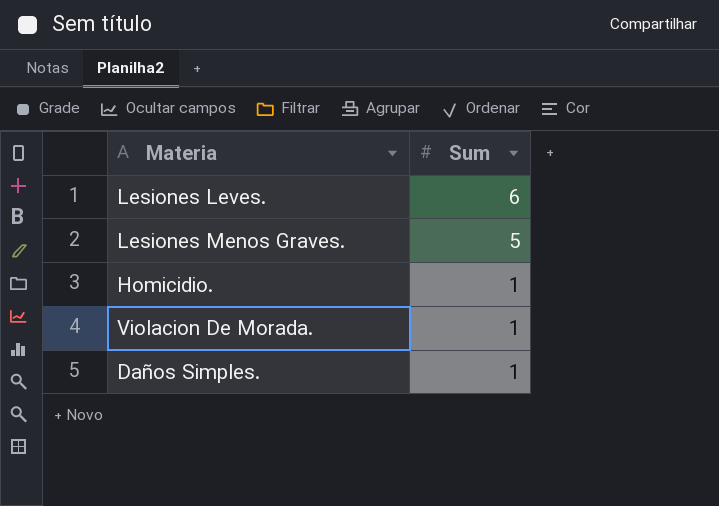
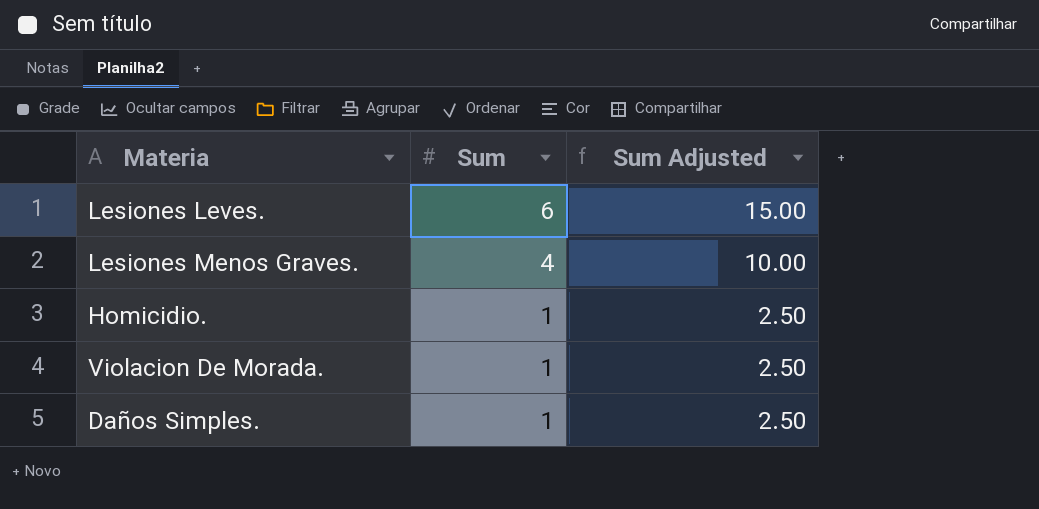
column Sum Adjusted | formula: none -> [Sum] * 2.5
Lesiones Menos Graves. | Sum: 5 -> 4

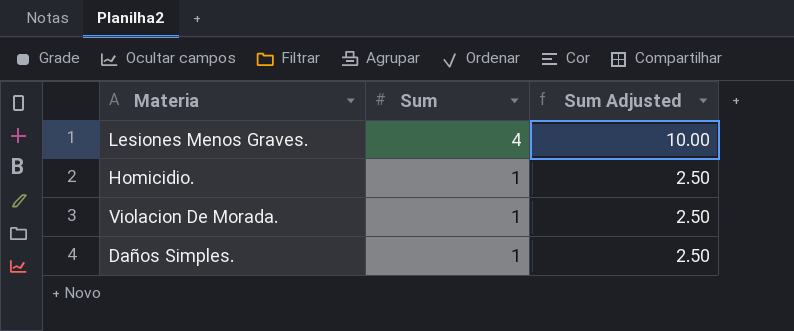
row Lesiones Leves.: 6 | 15.00 -> none

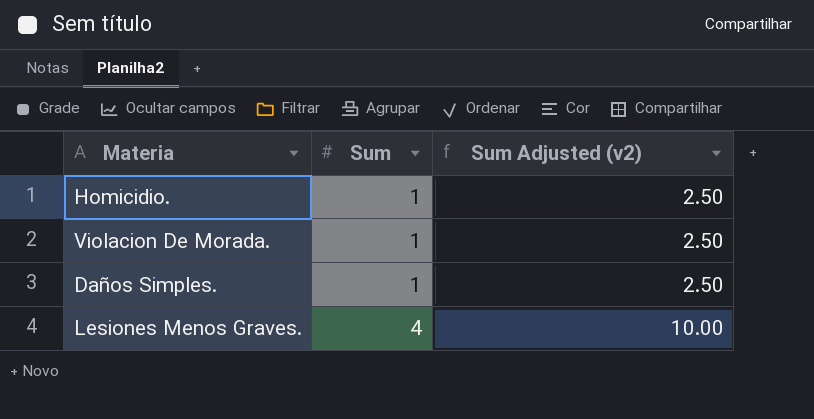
row order: Sum descending -> Sum ascending
column name: Sum Adjusted -> Sum Adjusted (v2)

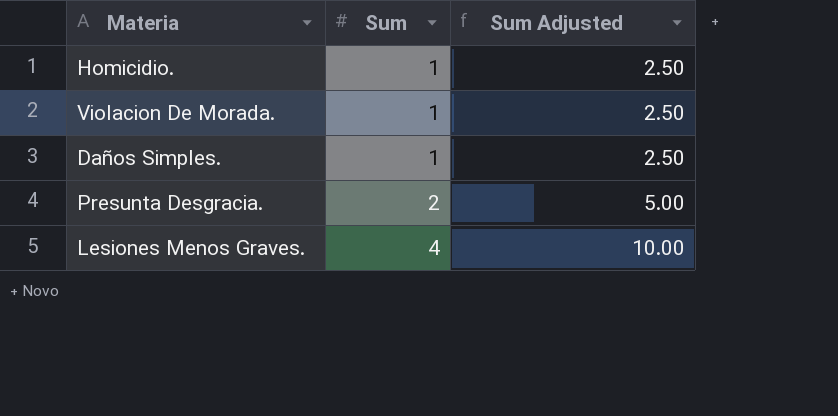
column name: Sum Adjusted (v2) -> Sum Adjusted
row Presunta Desgracia.: none -> 2 | 5.00

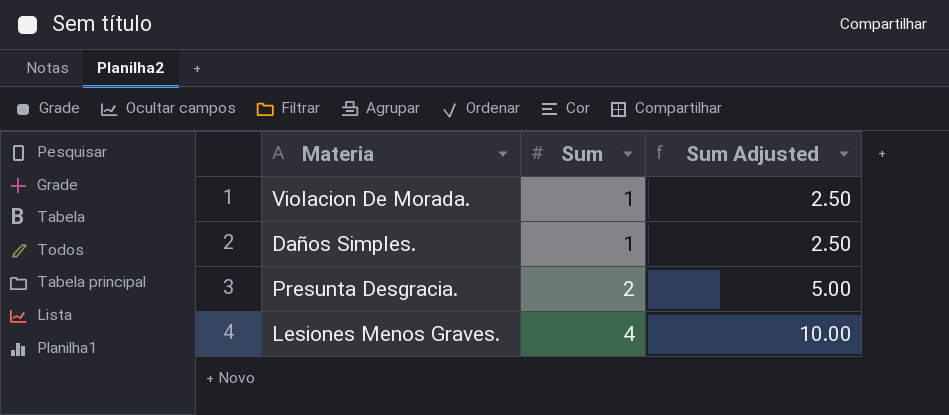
row Homicidio.: 1 | 2.50 -> none

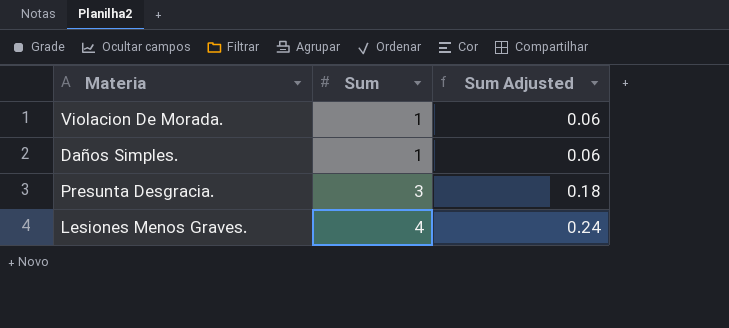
column Sum Adjusted | formula: [Sum] * 2.5 -> [Sum] * 0.06
Presunta Desgracia. | Sum: 2 -> 3

